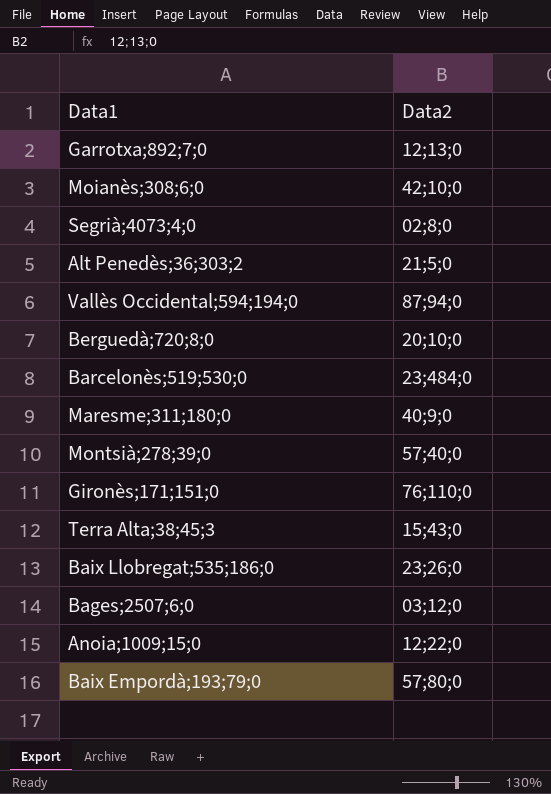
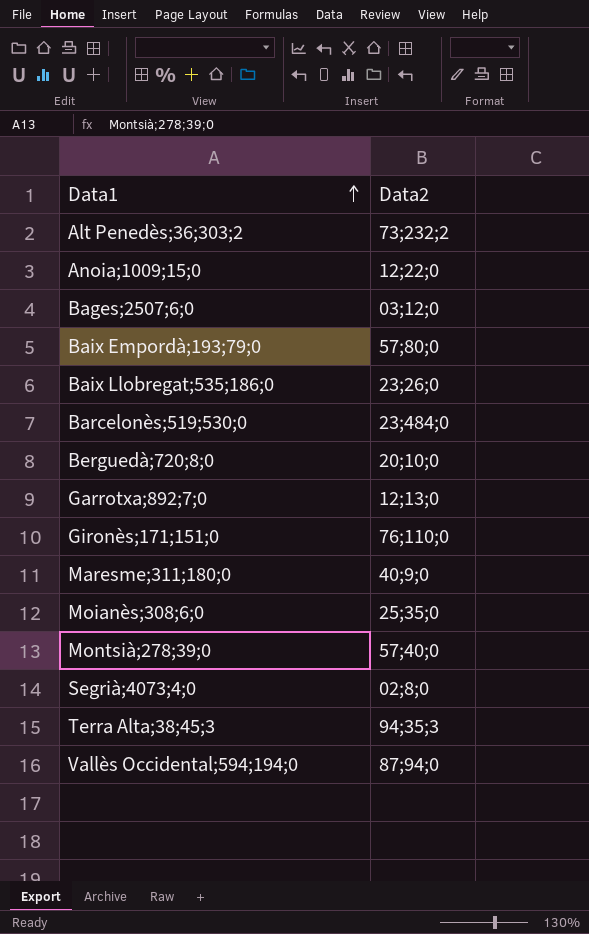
row order: none -> Data1 ascending
Alt Penedès;36;303;2 | Data2: 21;5;0 -> 73;232;2
Moianès;308;6;0 | Data2: 42;10;0 -> 25;35;0
Terra Alta;38;45;3 | Data2: 15;43;0 -> 94;35;3

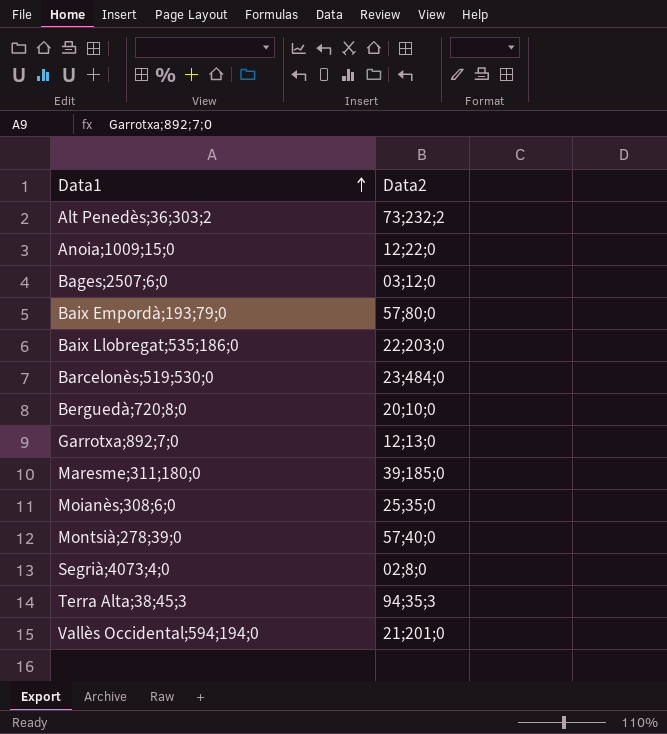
row Gironès;171;151;0: 76;110;0 -> none
Baix Llobregat;535;186;0 | Data2: 23;26;0 -> 22;203;0
Maresme;311;180;0 | Data2: 40;9;0 -> 39;185;0
Vallès Occidental;594;194;0 | Data2: 87;94;0 -> 21;201;0

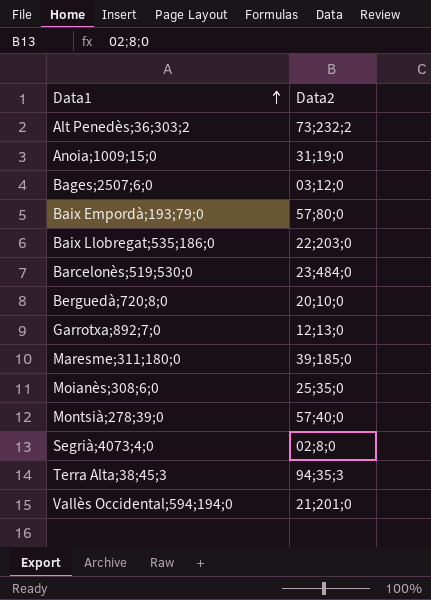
Anoia;1009;15;0 | Data2: 12;22;0 -> 31;19;0

